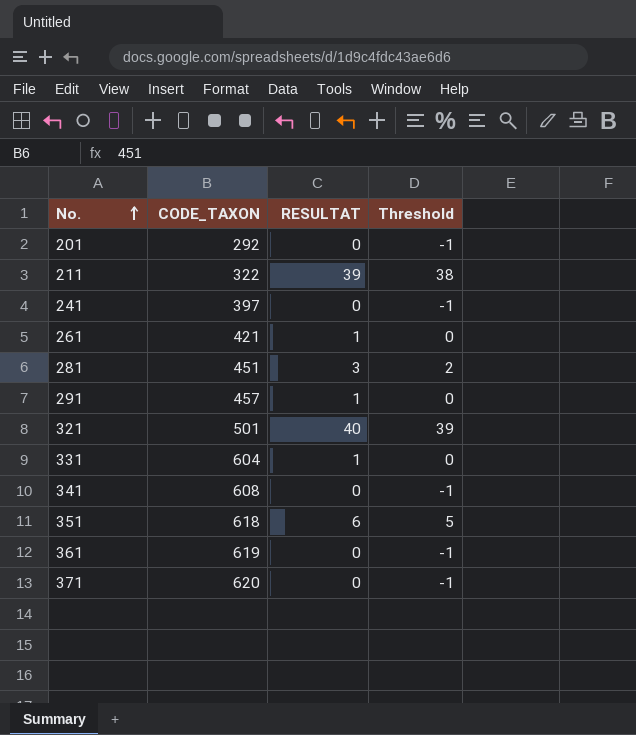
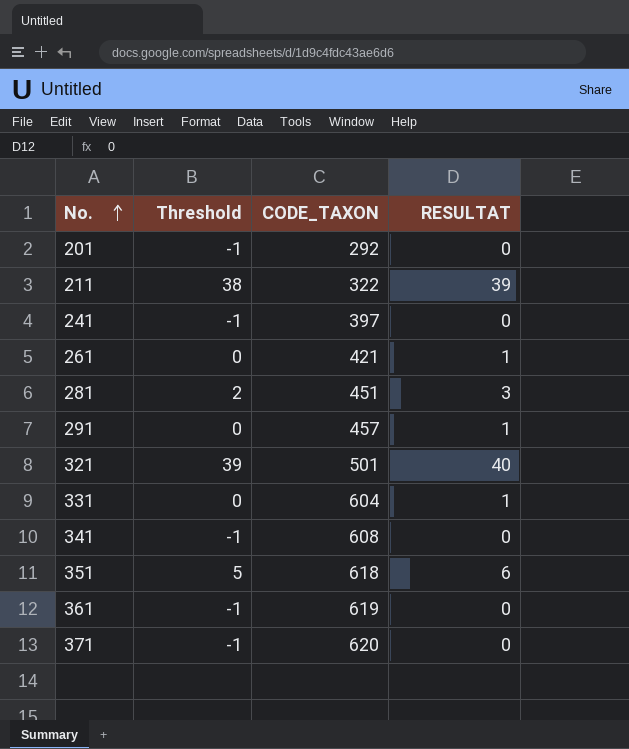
column Threshold | position: 4 -> 2

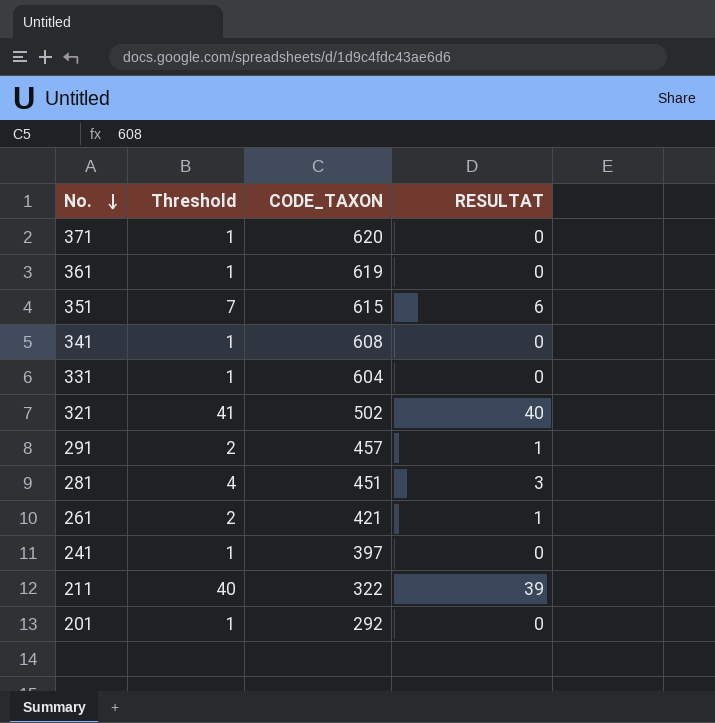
row order: No. ascending -> No. descending
column Threshold | formula: [RESULTAT] - 1 -> [RESULTAT] + 1
351 | CODE_TAXON: 618 -> 615
331 | RESULTAT: 1 -> 0
321 | CODE_TAXON: 501 -> 502

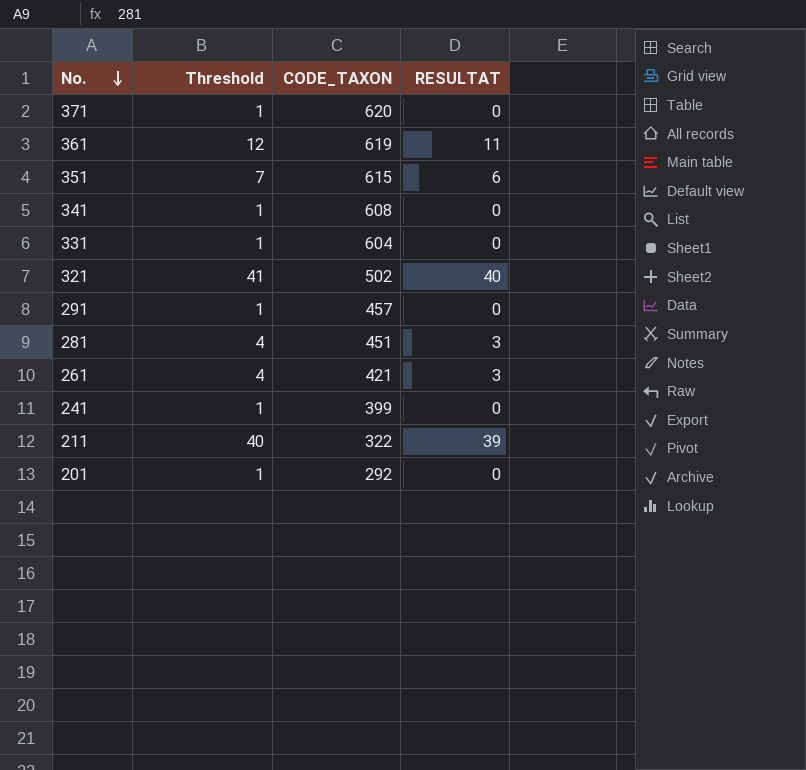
361 | Threshold: 1 -> 12
361 | RESULTAT: 0 -> 11
291 | Threshold: 2 -> 1
291 | RESULTAT: 1 -> 0
261 | Threshold: 2 -> 4
261 | RESULTAT: 1 -> 3
241 | CODE_TAXON: 397 -> 399

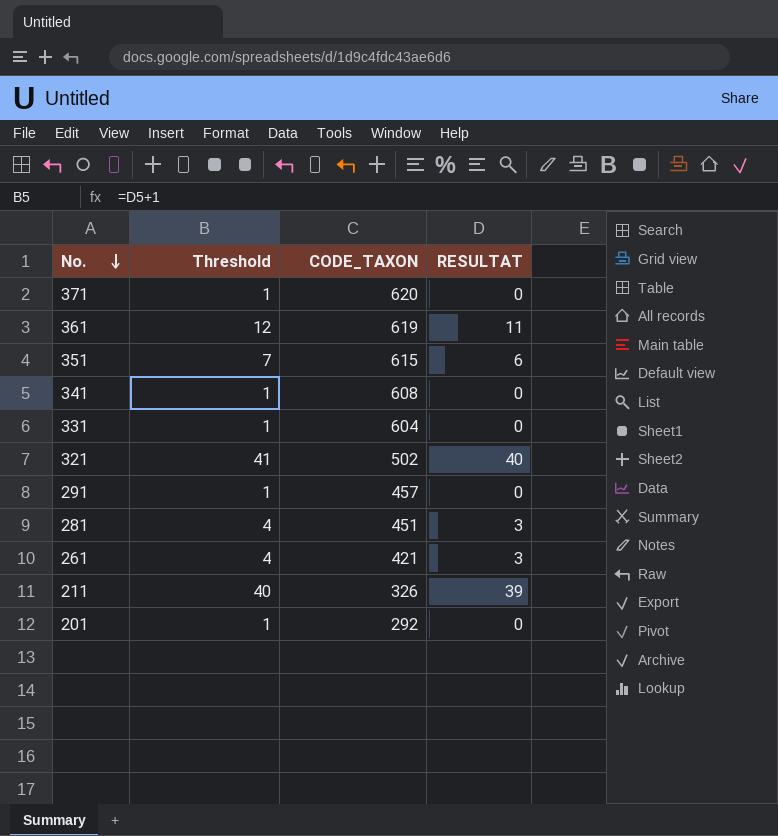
row 241: 1 | 399 | 0 -> none
211 | CODE_TAXON: 322 -> 326

